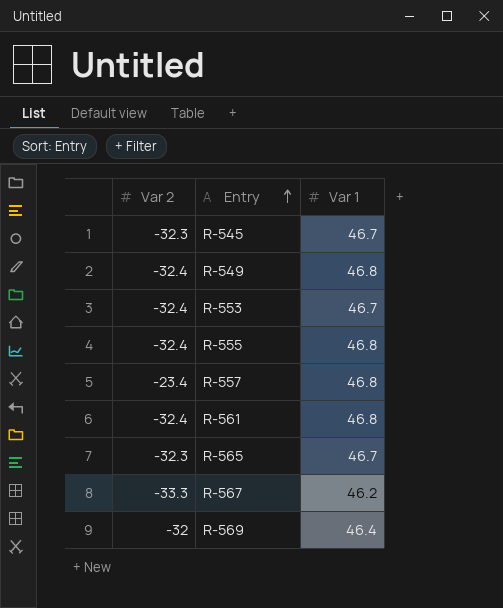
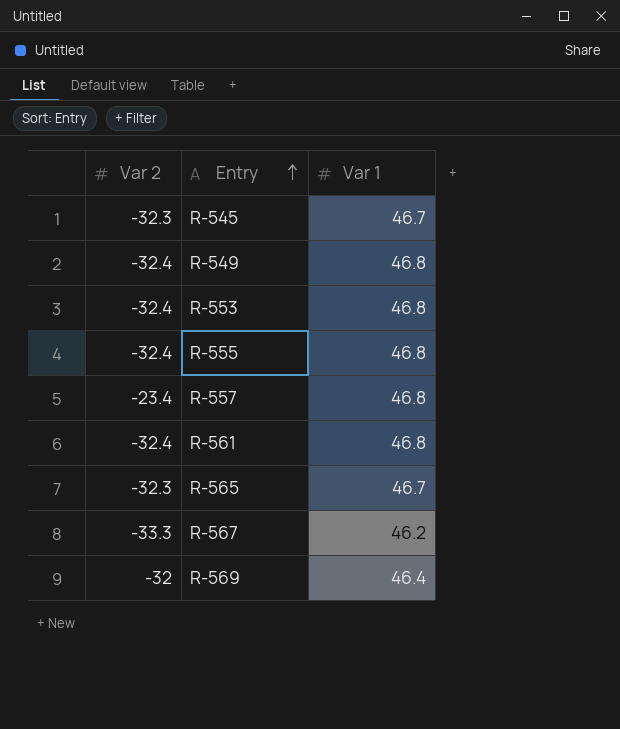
R-553 | Var 1: 46.7 -> 46.8

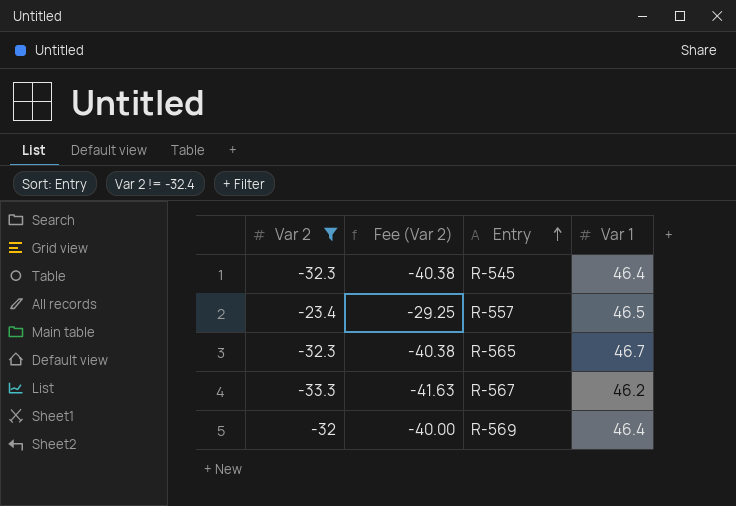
filter: none -> Var 2 != -32.4
column Fee (Var 2) | formula: none -> [Var 2] * 1.25
R-545 | Var 1: 46.7 -> 46.4
R-557 | Var 1: 46.8 -> 46.5

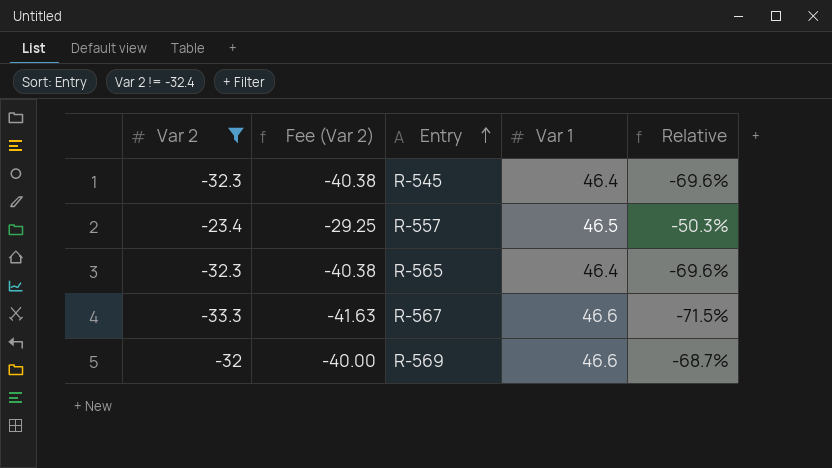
column Relative | formula: none -> [Var 2] / [Var 1]
R-565 | Var 1: 46.7 -> 46.4
R-567 | Var 1: 46.2 -> 46.6
R-569 | Var 1: 46.4 -> 46.6

